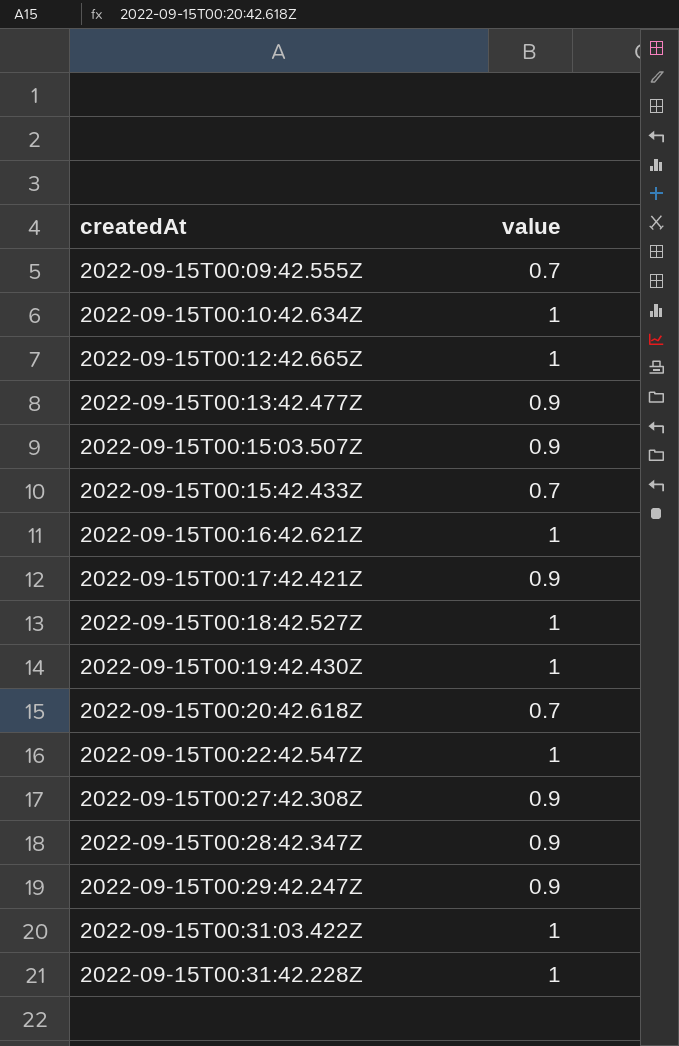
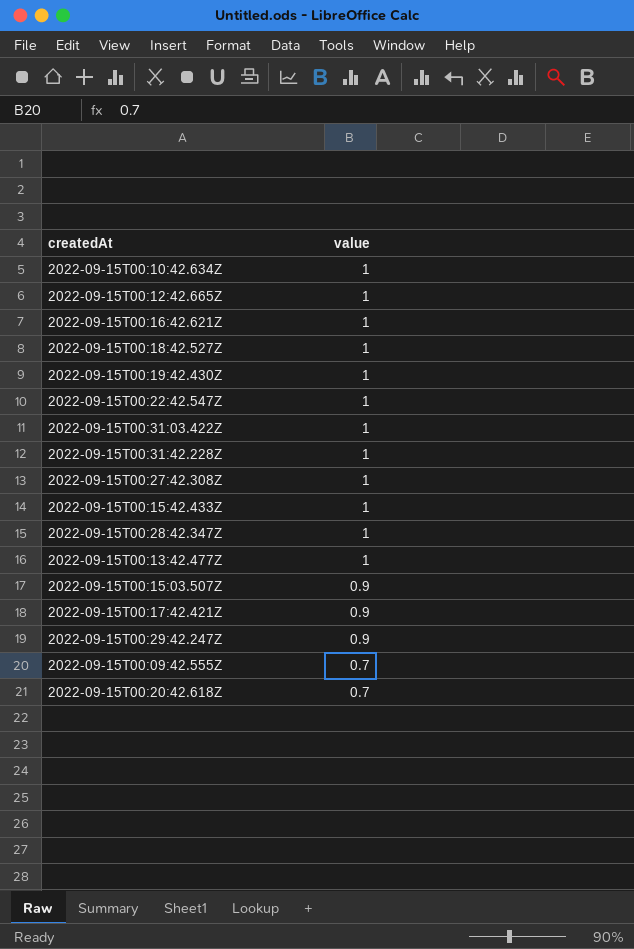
row order: createdAt ascending -> value descending
2022-09-15T00:27:42.308Z | value: 0.9 -> 1
2022-09-15T00:15:42.433Z | value: 0.7 -> 1
2022-09-15T00:28:42.347Z | value: 0.9 -> 1
2022-09-15T00:13:42.477Z | value: 0.9 -> 1

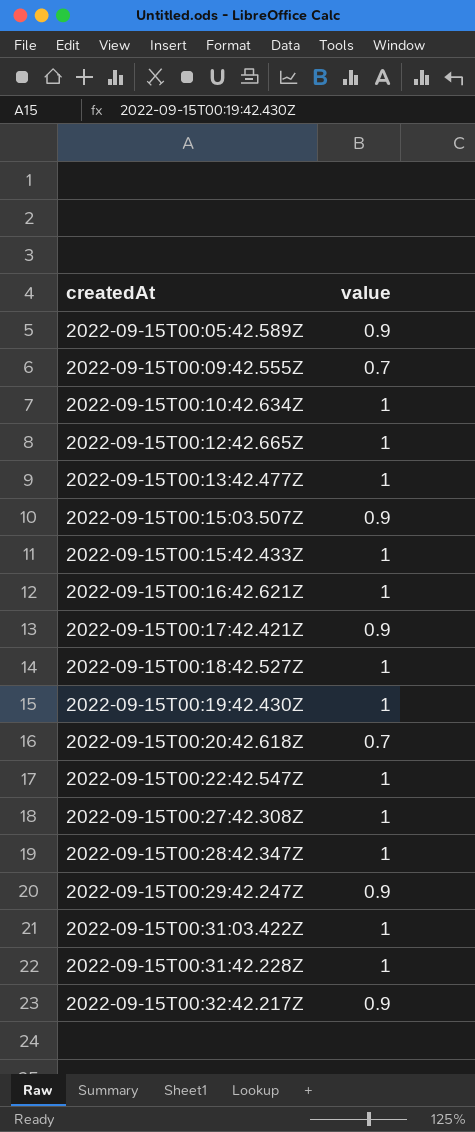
row order: value descending -> createdAt ascending
row 2022-09-15T00:05:42.589Z: none -> 0.9
row 2022-09-15T00:32:42.217Z: none -> 0.9

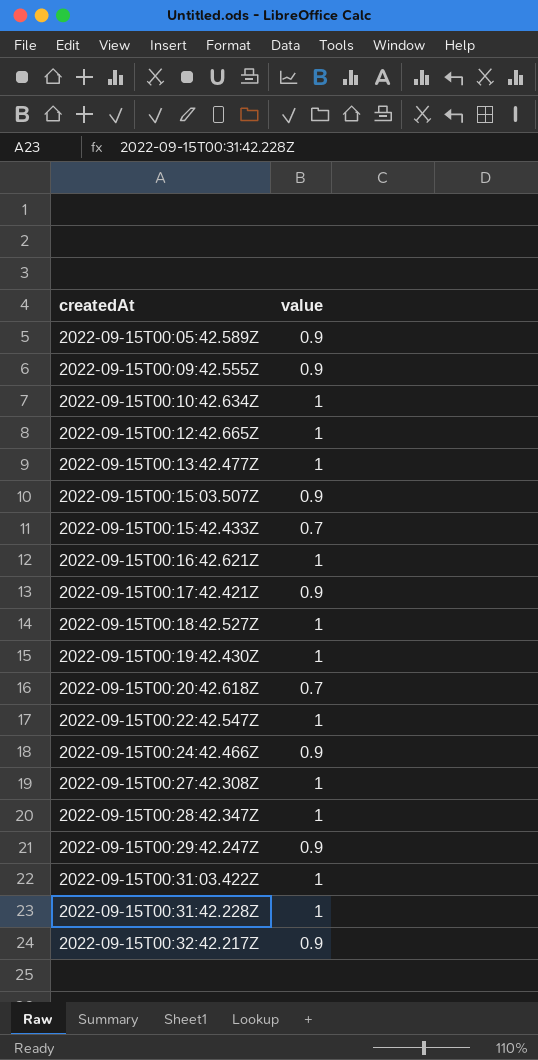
2022-09-15T00:09:42.555Z | value: 0.7 -> 0.9
2022-09-15T00:15:42.433Z | value: 1 -> 0.7
row 2022-09-15T00:24:42.466Z: none -> 0.9

